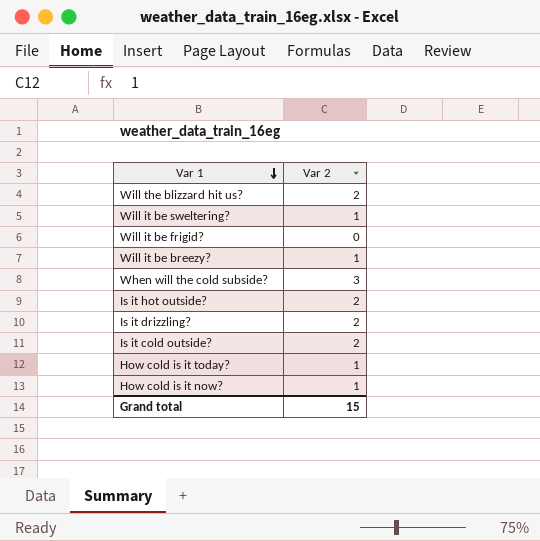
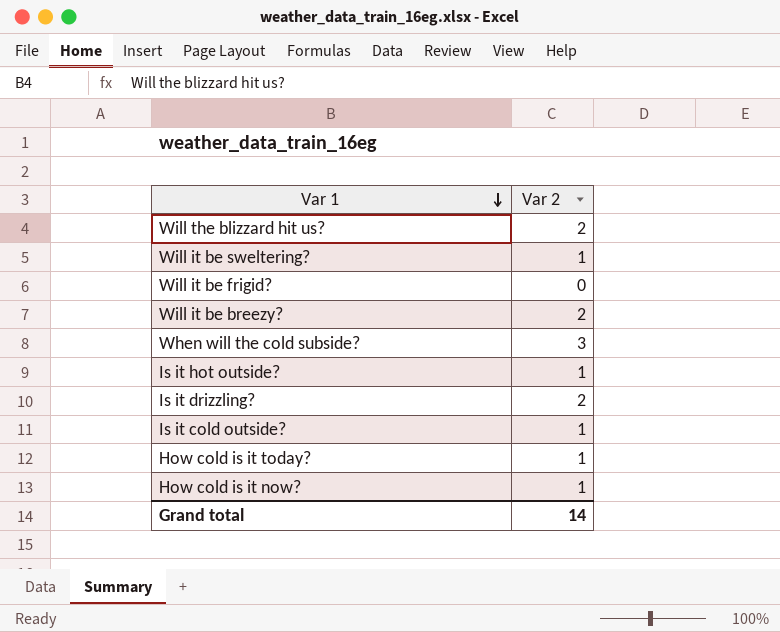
Will it be breezy? | Var 2: 1 -> 2
Is it hot outside? | Var 2: 2 -> 1
Is it cold outside? | Var 2: 2 -> 1
Grand total | Var 2: 15 -> 14

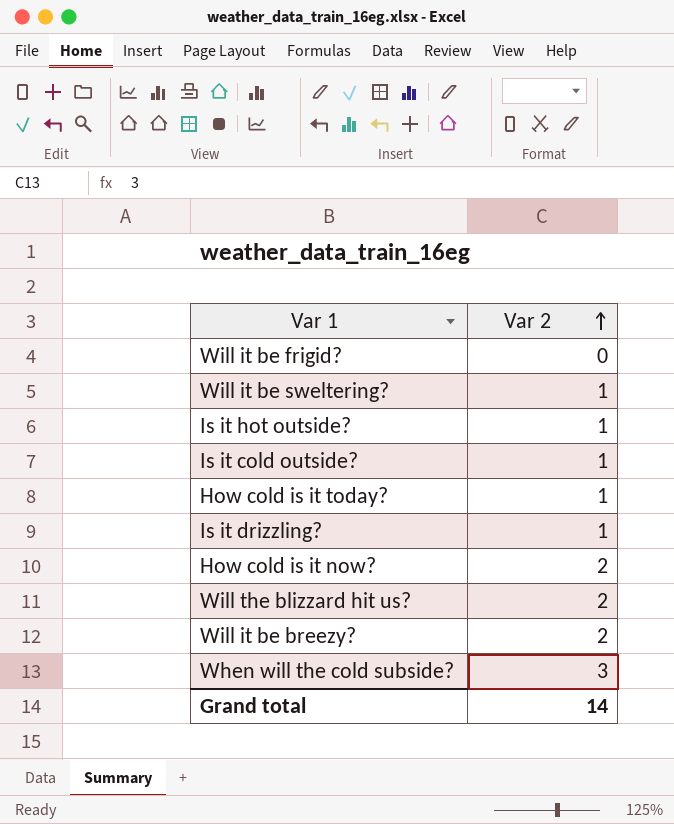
row order: Var 1 descending -> Var 2 ascending
Is it drizzling? | Var 2: 2 -> 1
How cold is it now? | Var 2: 1 -> 2

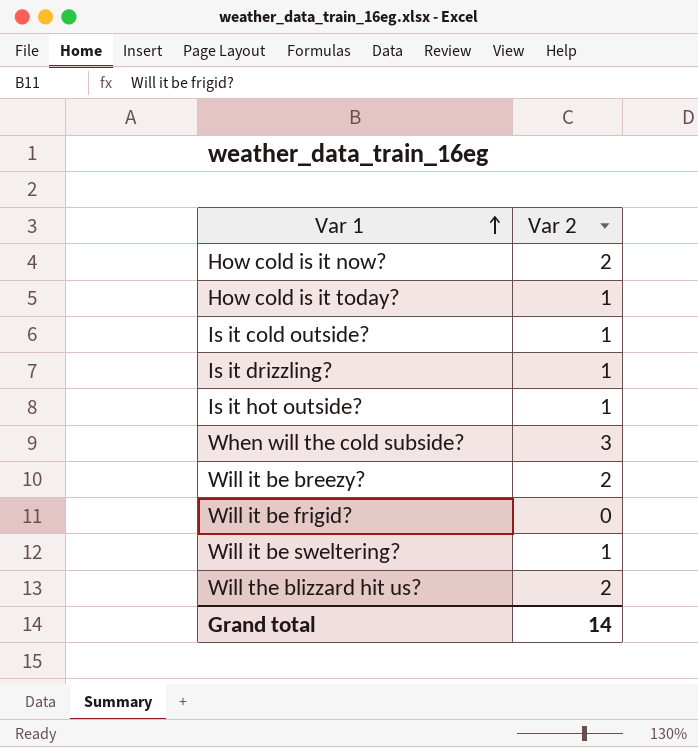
row order: Var 2 ascending -> Var 1 ascending

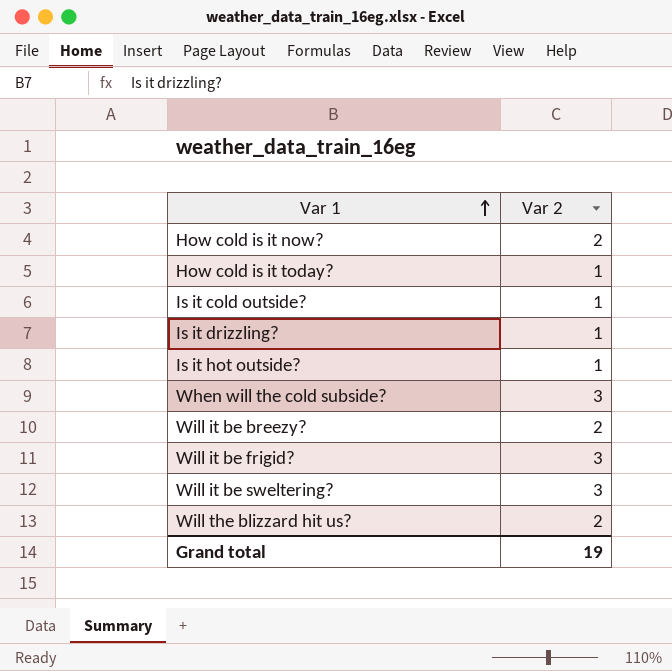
Will it be frigid? | Var 2: 0 -> 3
Will it be sweltering? | Var 2: 1 -> 3
Grand total | Var 2: 14 -> 19

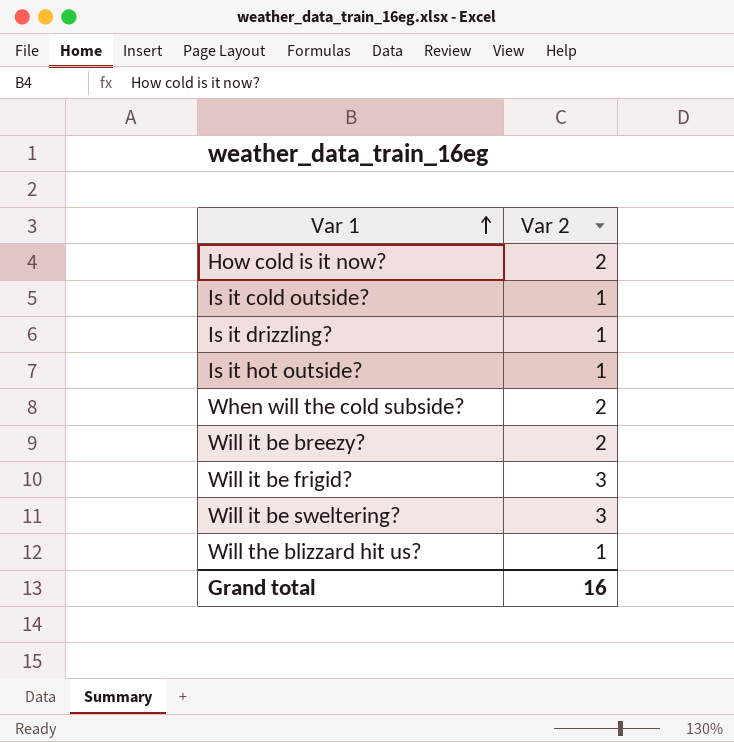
row How cold is it today?: 1 -> none
When will the cold subside? | Var 2: 3 -> 2
Will the blizzard hit us? | Var 2: 2 -> 1
Grand total | Var 2: 19 -> 16

